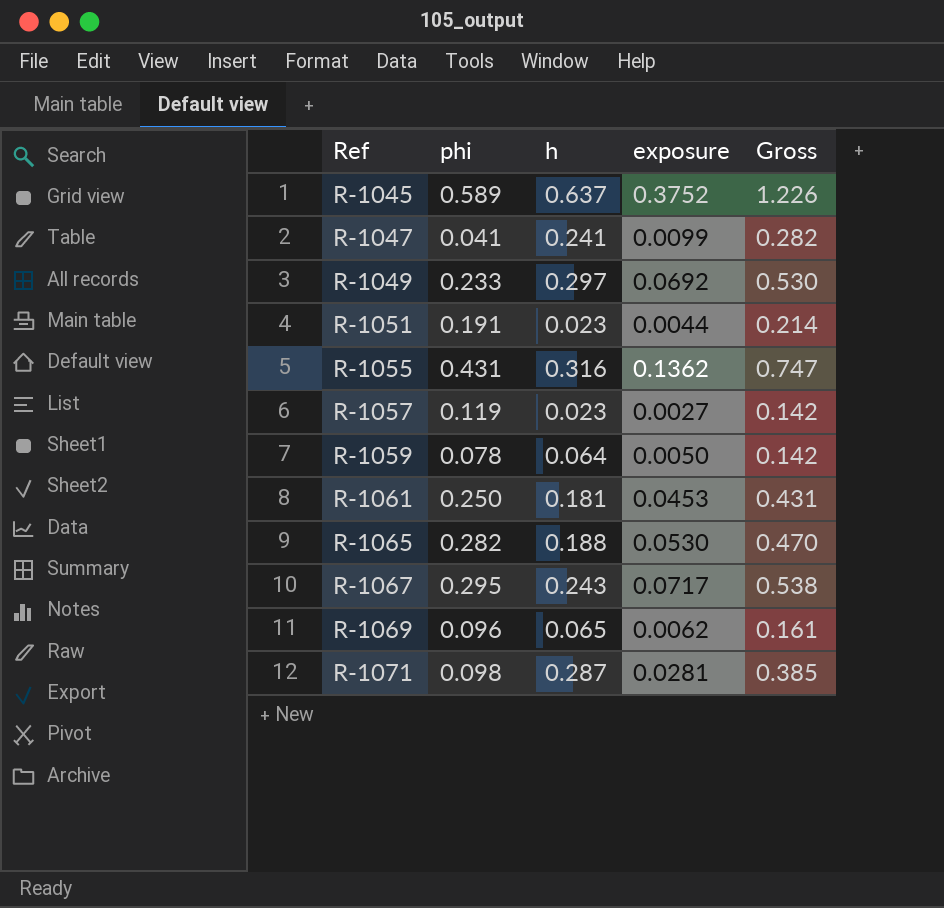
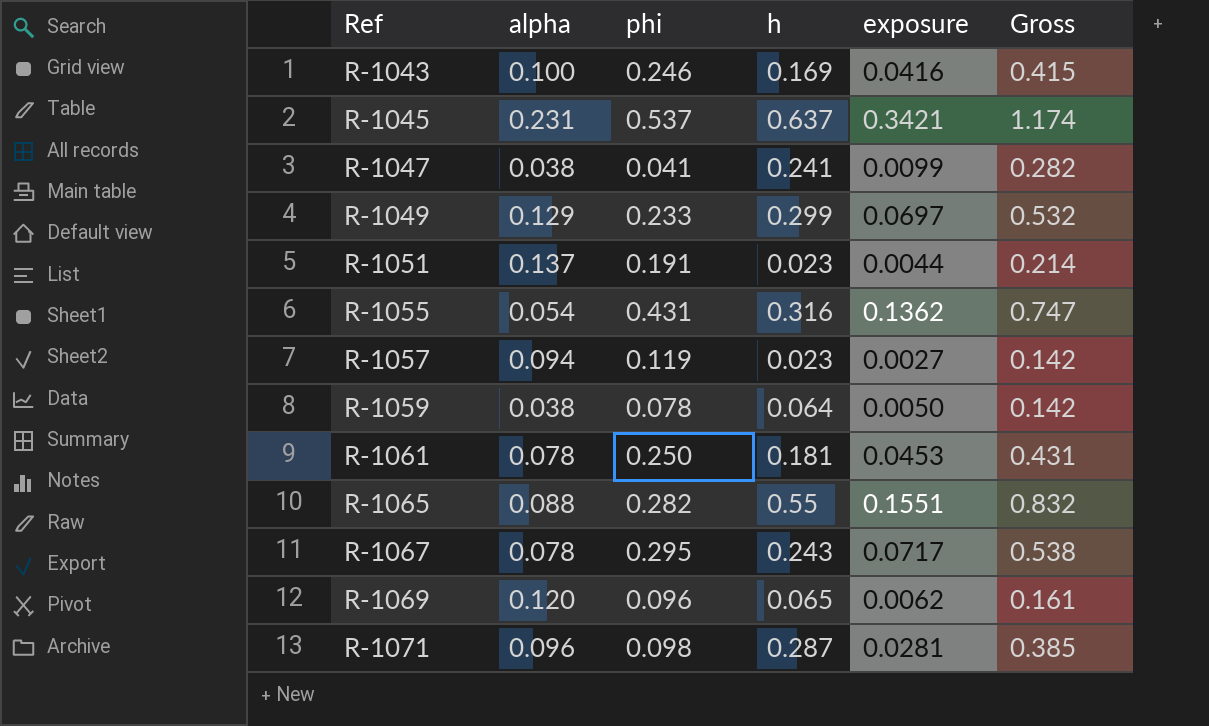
column alpha | position: none -> 2
row R-1043: none -> 0.100 | 0.246 | 0.169 | 0.0416 | 0.415
R-1045 | phi: 0.589 -> 0.537
R-1045 | exposure: 0.3752 -> 0.3421
R-1045 | Gross: 1.226 -> 1.174
R-1049 | h: 0.297 -> 0.299
R-1049 | exposure: 0.0692 -> 0.0697
R-1049 | Gross: 0.530 -> 0.532
R-1065 | h: 0.188 -> 0.55
R-1065 | exposure: 0.0530 -> 0.1551
R-1065 | Gross: 0.470 -> 0.832

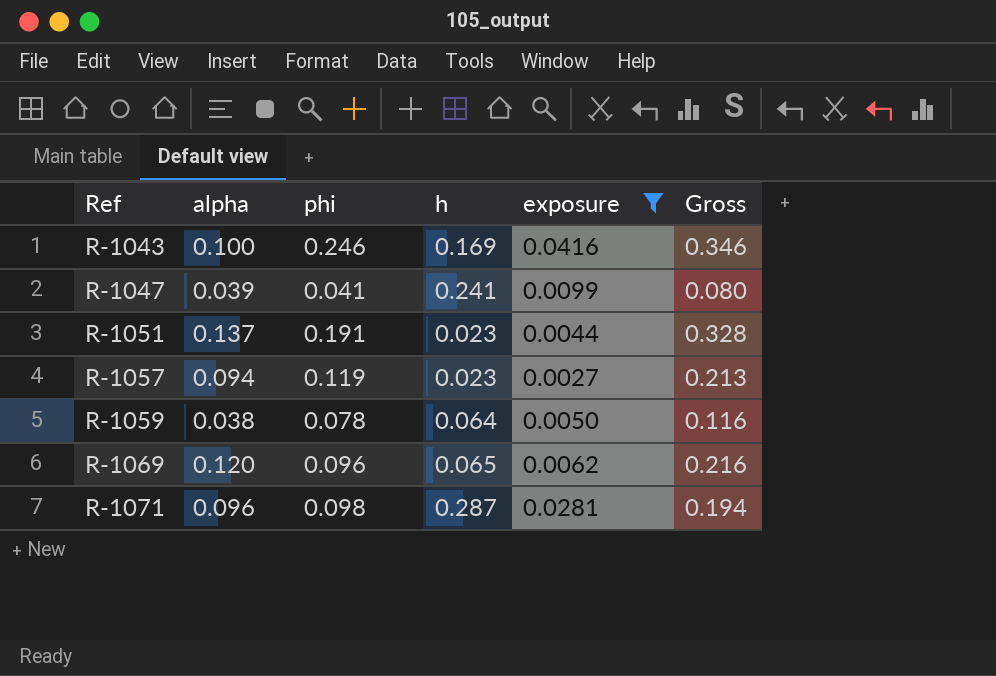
filter: none -> exposure <= 0.0416
column Gross | formula: [phi] + [h] -> [alpha] + [phi]
R-1047 | alpha: 0.038 -> 0.039

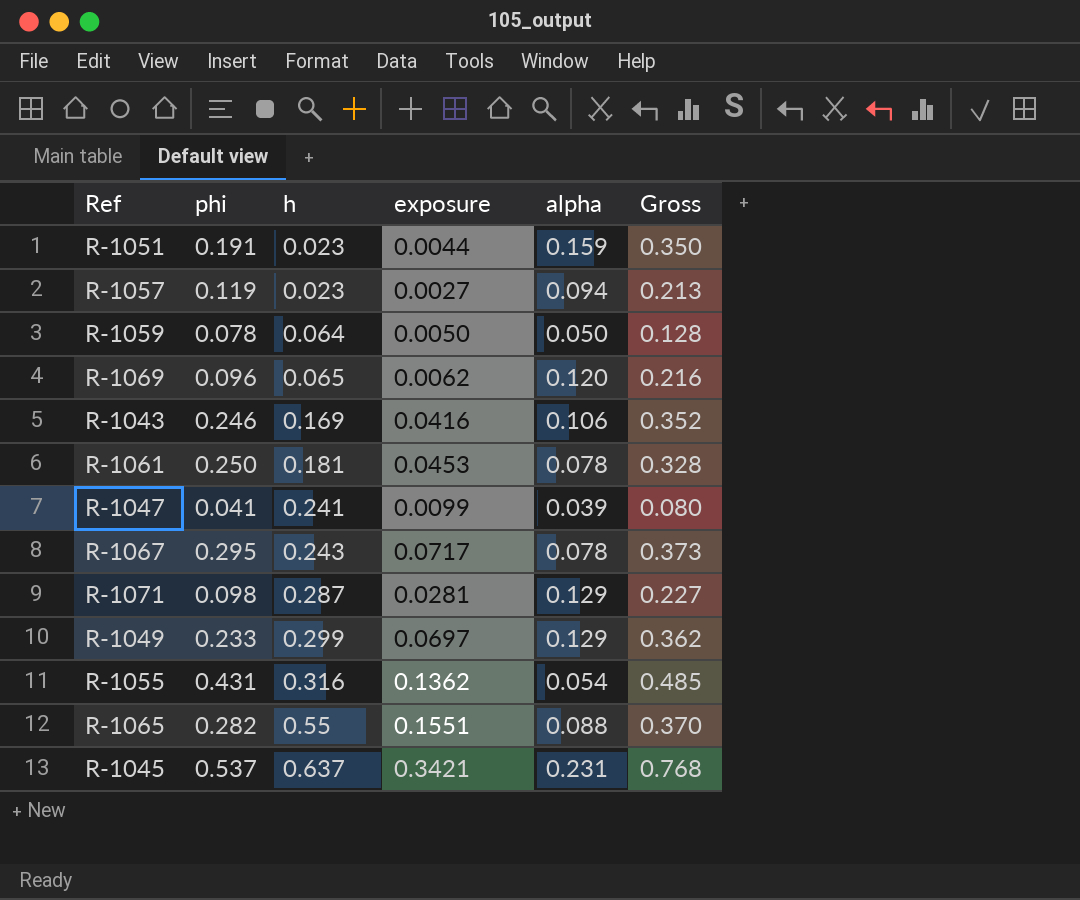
filter: exposure <= 0.0416 -> none
row order: Ref ascending -> h ascending
column alpha | position: 2 -> 5
R-1051 | alpha: 0.137 -> 0.159
R-1051 | Gross: 0.328 -> 0.350
R-1059 | alpha: 0.038 -> 0.050
R-1059 | Gross: 0.116 -> 0.128
R-1043 | alpha: 0.100 -> 0.106
R-1043 | Gross: 0.346 -> 0.352
R-1071 | alpha: 0.096 -> 0.129
R-1071 | Gross: 0.194 -> 0.227

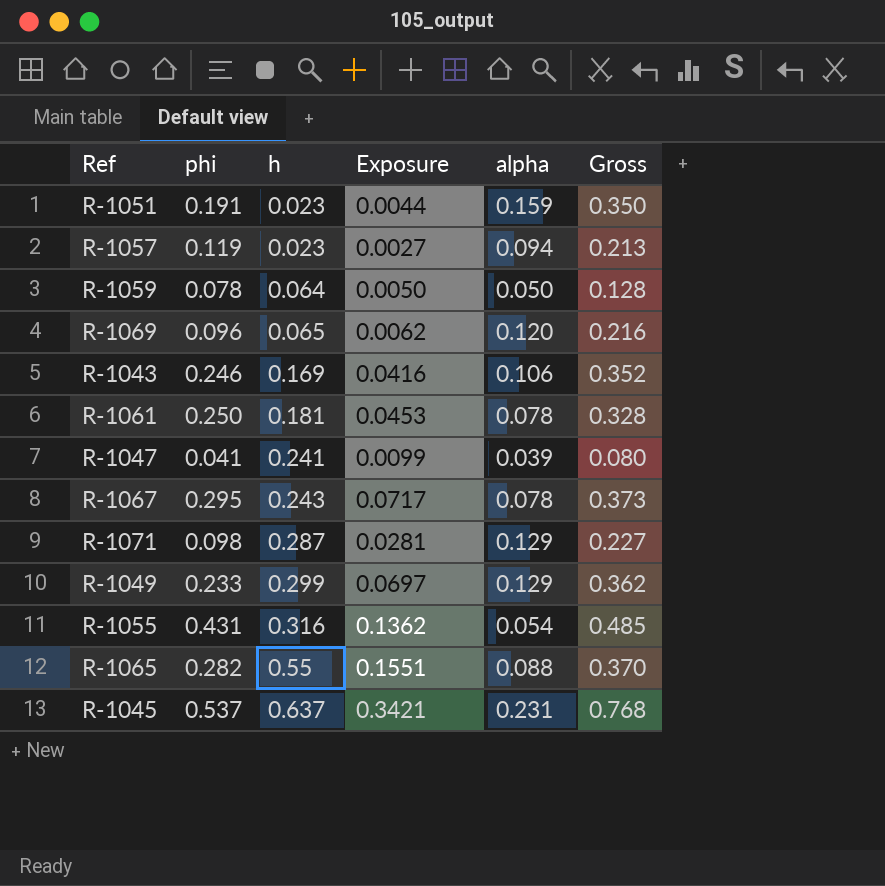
column name: exposure -> Exposure

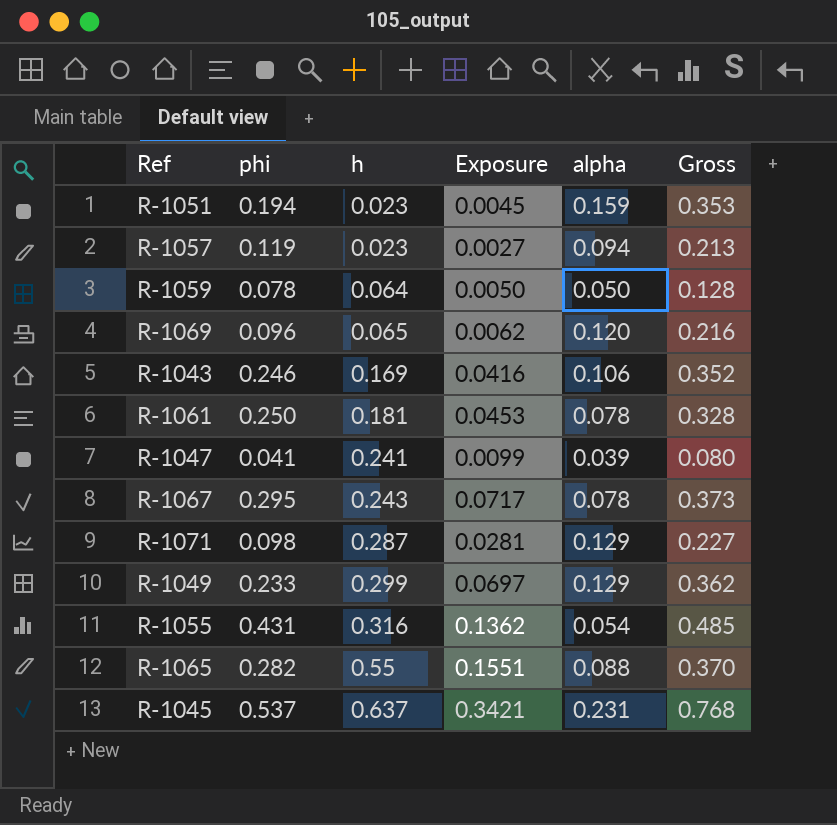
R-1051 | phi: 0.191 -> 0.194
R-1051 | Exposure: 0.0044 -> 0.0045
R-1051 | Gross: 0.350 -> 0.353

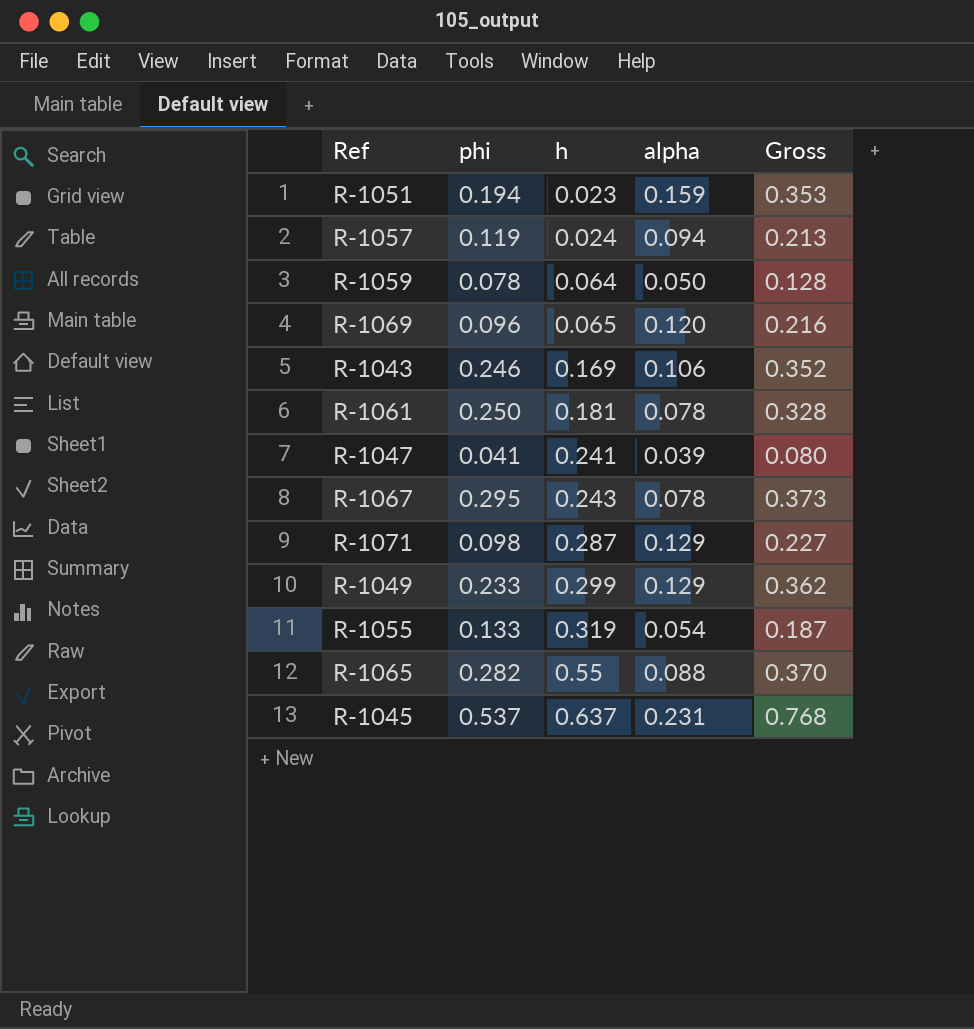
column Exposure | formula: [phi] * [h] -> none
R-1057 | h: 0.023 -> 0.024
R-1055 | phi: 0.431 -> 0.133
R-1055 | h: 0.316 -> 0.319
R-1055 | Gross: 0.485 -> 0.187

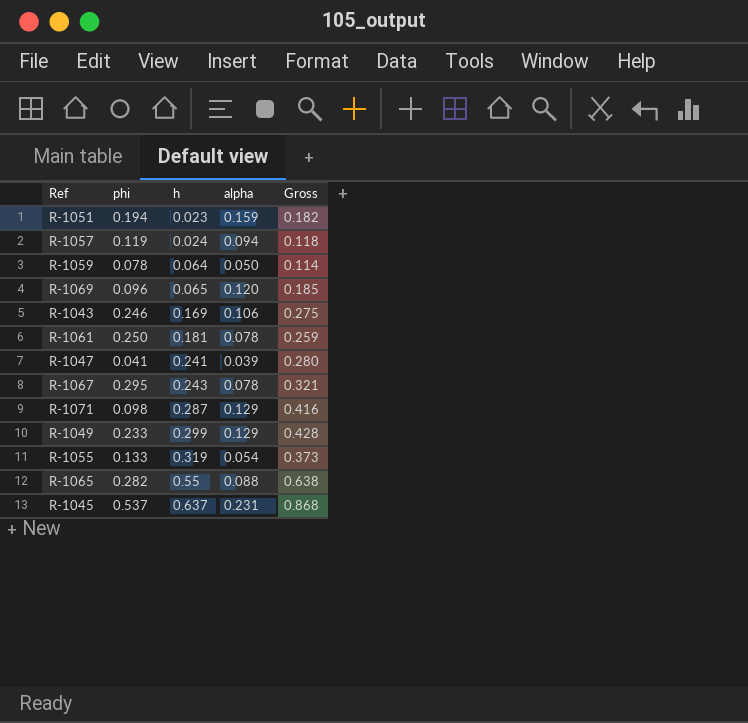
column Gross | formula: [phi] + [alpha] -> [h] + [alpha]

